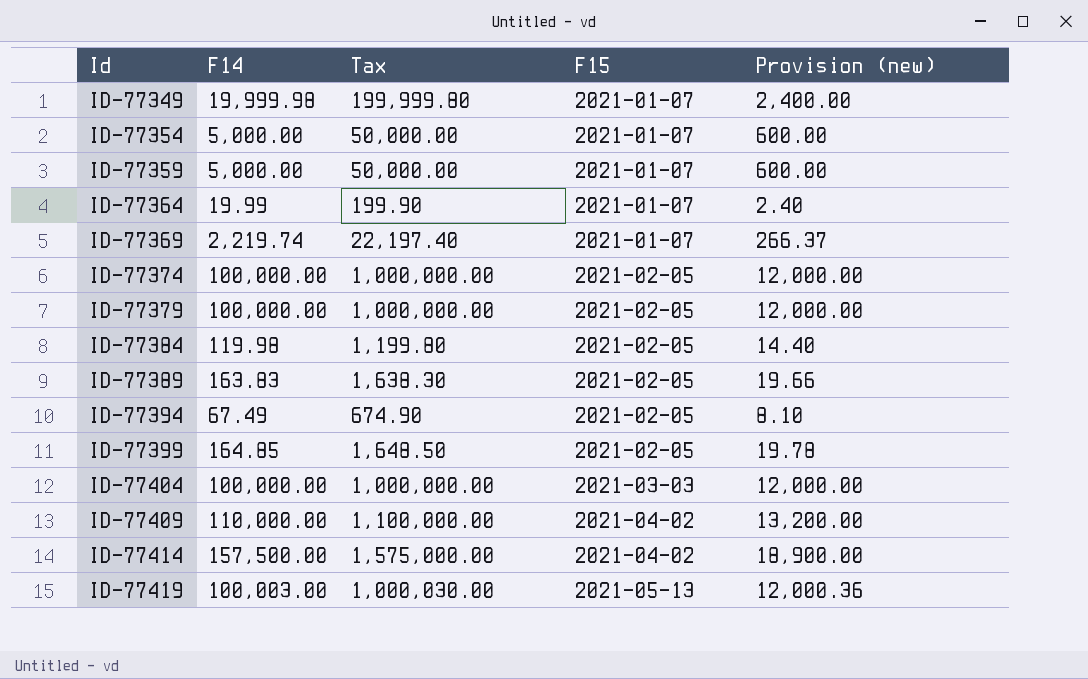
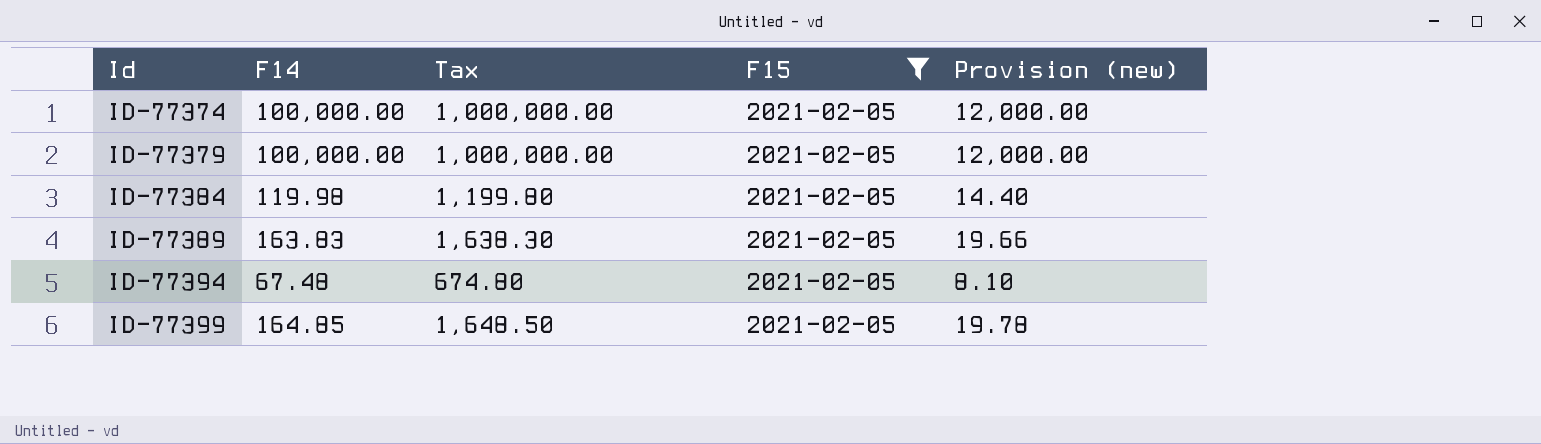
filter: none -> F15 = 2021-02-05
ID-77394 | F14: 67.49 -> 67.48
ID-77394 | Tax: 674.90 -> 674.80

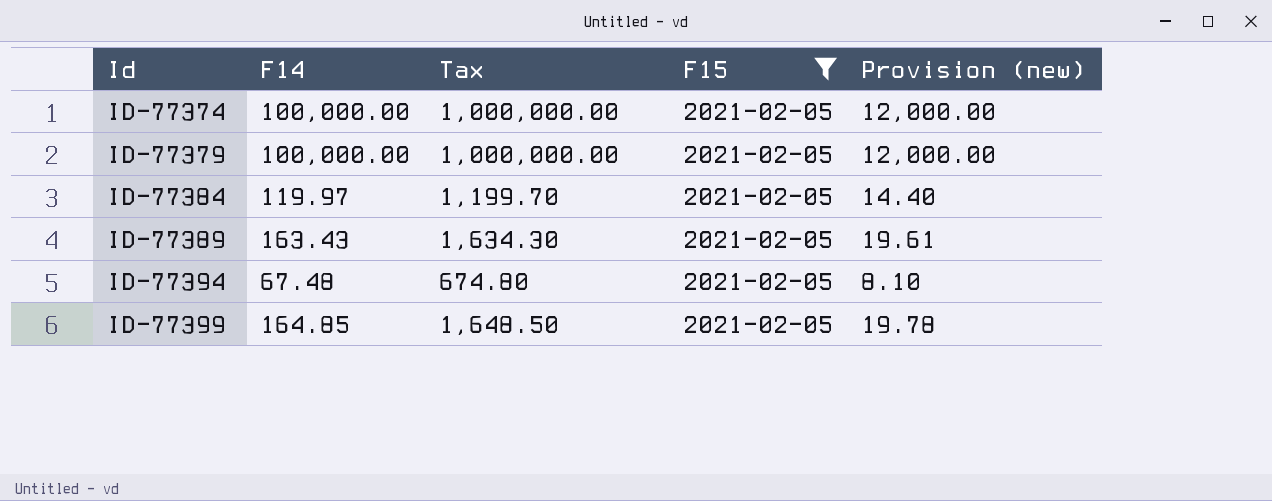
ID-77384 | F14: 119.98 -> 119.97
ID-77384 | Tax: 1,199.80 -> 1,199.70
ID-77389 | F14: 163.83 -> 163.43
ID-77389 | Tax: 1,638.30 -> 1,634.30
ID-77389 | Provision (new): 19.66 -> 19.61

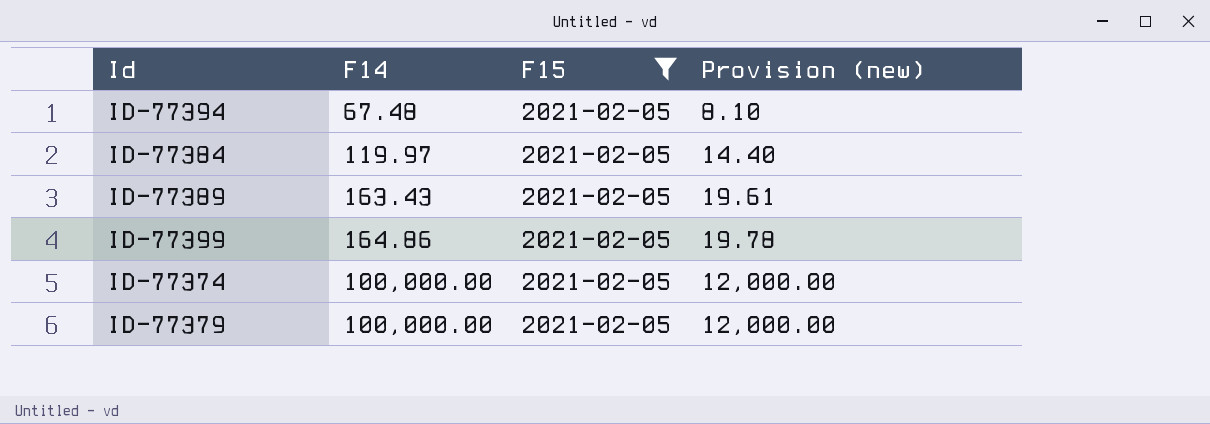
row order: Id ascending -> F14 ascending
column Tax | formula: [F14] * 10 -> none
ID-77399 | F14: 164.85 -> 164.86

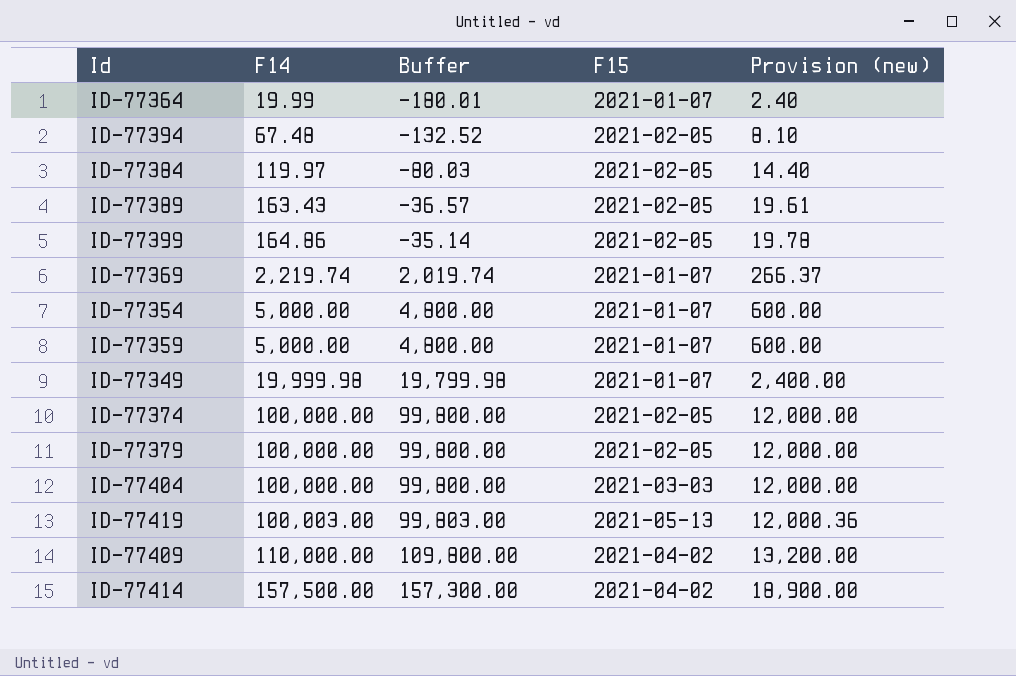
filter: F15 = 2021-02-05 -> none
column Buffer | formula: none -> [F14] - 200

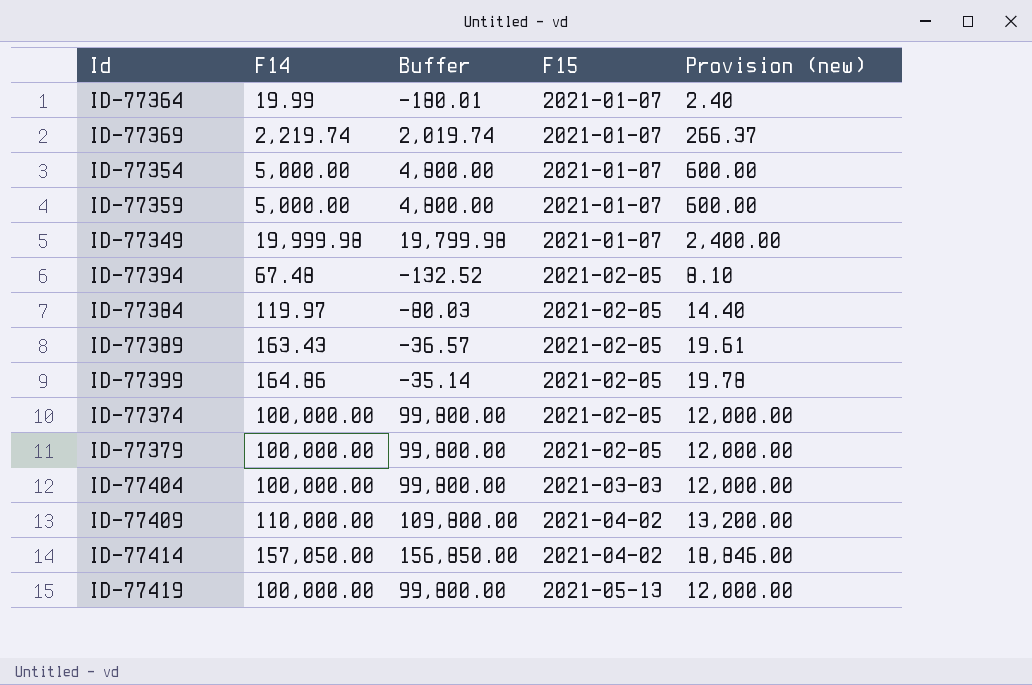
row order: F14 ascending -> F15 ascending
ID-77414 | F14: 157,500.00 -> 157,050.00
ID-77414 | Buffer: 157,300.00 -> 156,850.00
ID-77414 | Provision (new): 18,900.00 -> 18,846.00
ID-77419 | F14: 100,003.00 -> 100,000.00
ID-77419 | Buffer: 99,803.00 -> 99,800.00
ID-77419 | Provision (new): 12,000.36 -> 12,000.00

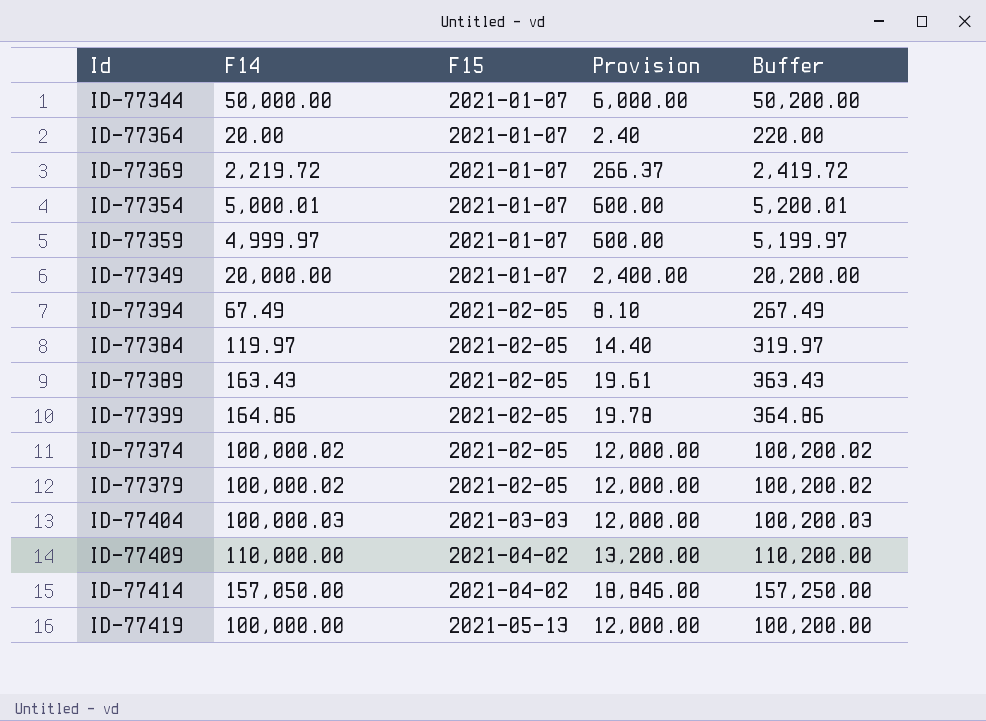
column name: Provision (new) -> Provision
column Buffer | formula: [F14] - 200 -> [F14] + 200
column Buffer | position: 3 -> 5
row ID-77344: none -> 50,000.00 | 2021-01-07 | 6,000.00 | 50,200.00
ID-77364 | F14: 19.99 -> 20.00
ID-77369 | F14: 2,219.74 -> 2,219.72
ID-77354 | F14: 5,000.00 -> 5,000.01
ID-77359 | F14: 5,000.00 -> 4,999.97
ID-77349 | F14: 19,999.98 -> 20,000.00
ID-77394 | F14: 67.48 -> 67.49
ID-77374 | F14: 100,000.00 -> 100,000.02
ID-77379 | F14: 100,000.00 -> 100,000.02
ID-77404 | F14: 100,000.00 -> 100,000.03

